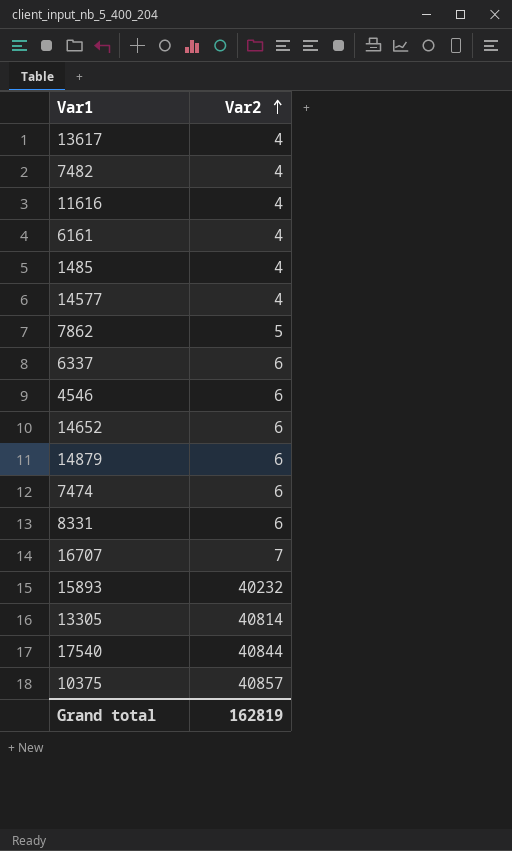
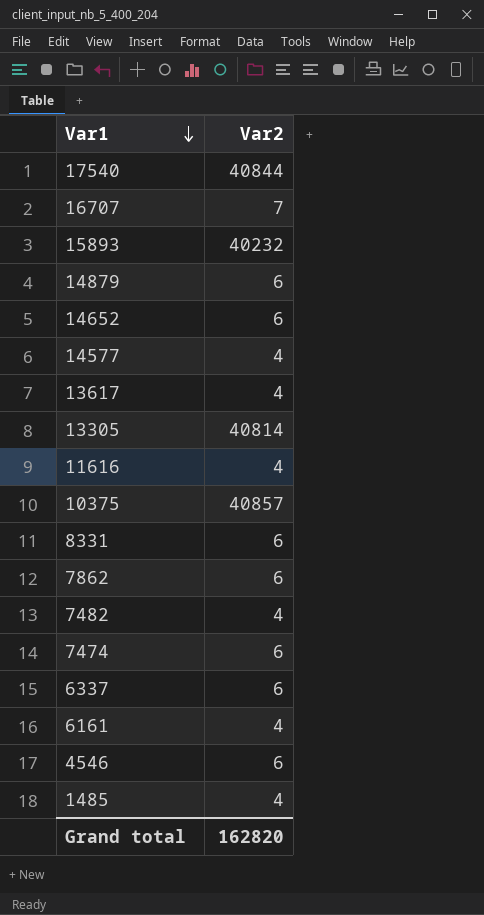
row order: Var2 ascending -> Var1 descending
7862 | Var2: 5 -> 6
Grand total | Var2: 162819 -> 162820

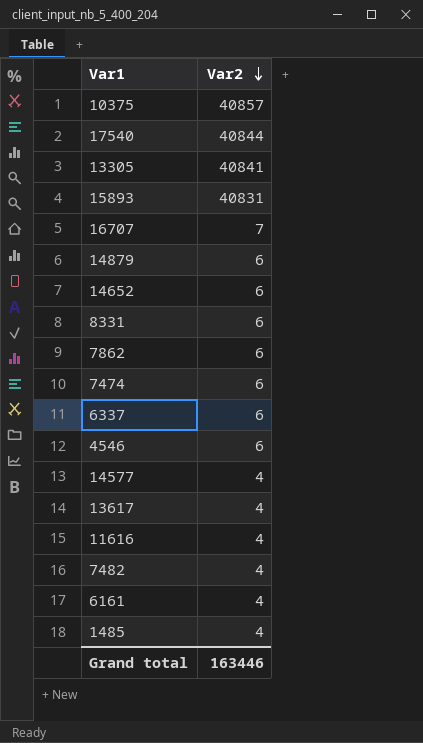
row order: Var1 descending -> Var2 descending
13305 | Var2: 40814 -> 40841
15893 | Var2: 40232 -> 40831
Grand total | Var2: 162820 -> 163446

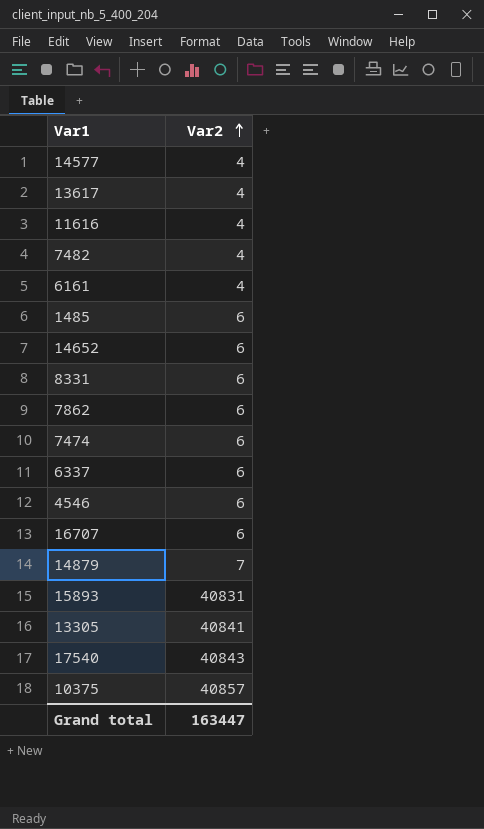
row order: Var2 descending -> Var2 ascending
1485 | Var2: 4 -> 6
16707 | Var2: 7 -> 6
14879 | Var2: 6 -> 7
17540 | Var2: 40844 -> 40843
Grand total | Var2: 163446 -> 163447

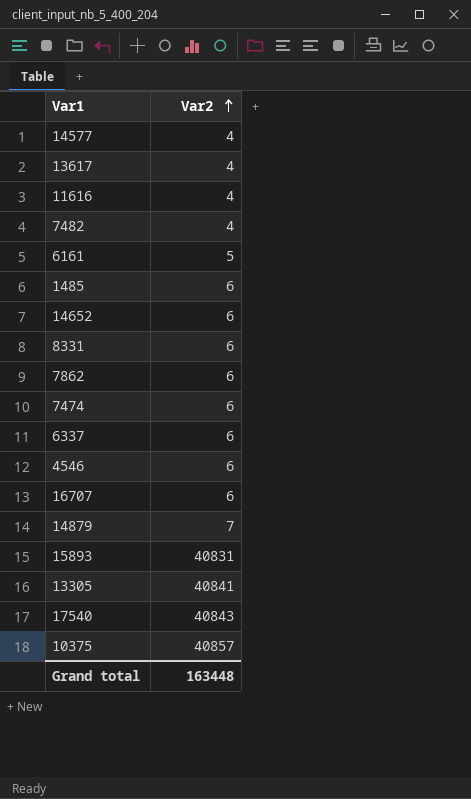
6161 | Var2: 4 -> 5
Grand total | Var2: 163447 -> 163448

